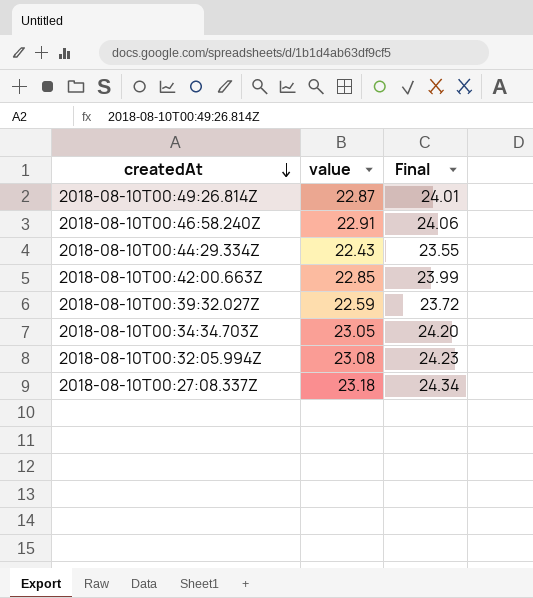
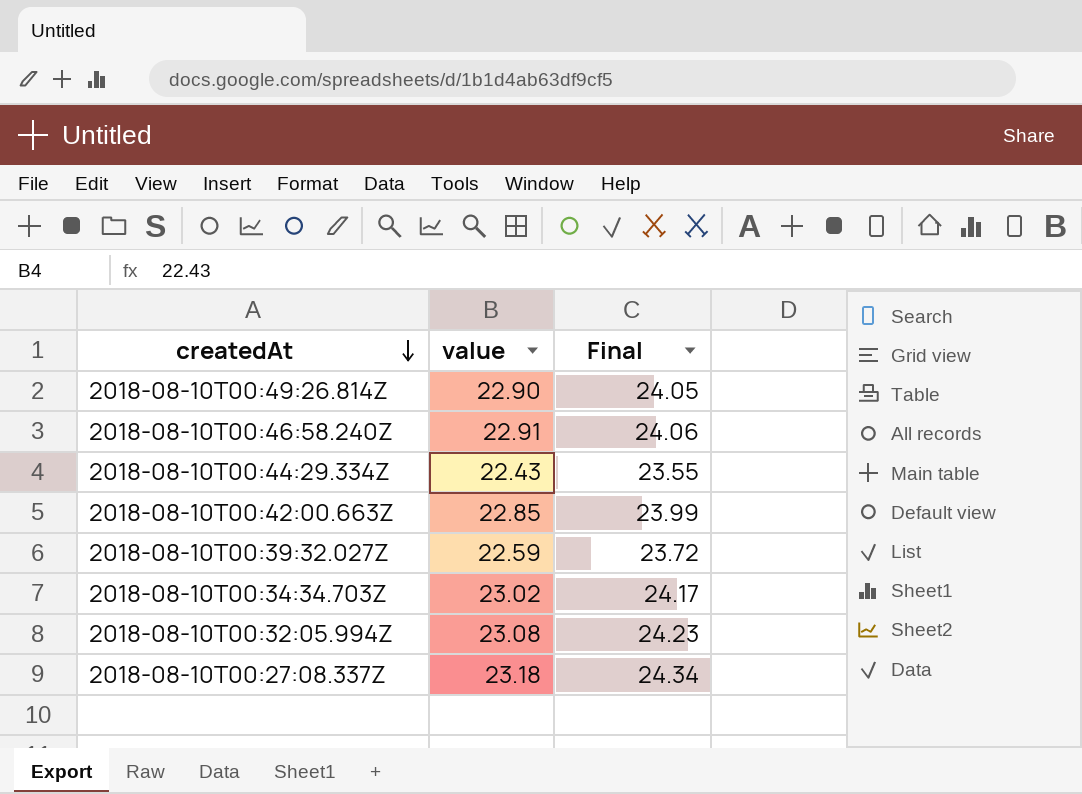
2018-08-10T00:49:26.814Z | value: 22.87 -> 22.90
2018-08-10T00:49:26.814Z | Final: 24.01 -> 24.05
2018-08-10T00:34:34.703Z | value: 23.05 -> 23.02
2018-08-10T00:34:34.703Z | Final: 24.20 -> 24.17

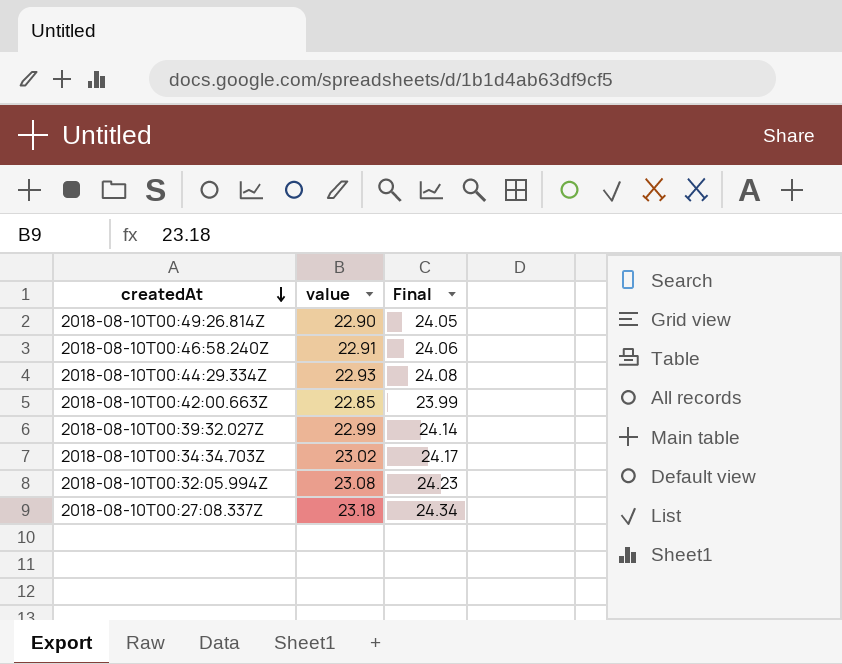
2018-08-10T00:44:29.334Z | value: 22.43 -> 22.93
2018-08-10T00:44:29.334Z | Final: 23.55 -> 24.08
2018-08-10T00:39:32.027Z | value: 22.59 -> 22.99
2018-08-10T00:39:32.027Z | Final: 23.72 -> 24.14

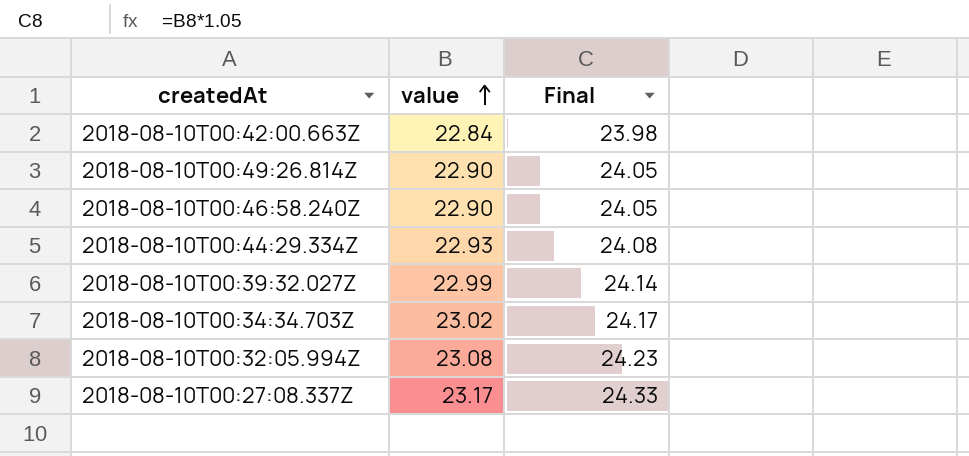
row order: createdAt descending -> value ascending
2018-08-10T00:42:00.663Z | value: 22.85 -> 22.84
2018-08-10T00:42:00.663Z | Final: 23.99 -> 23.98
2018-08-10T00:46:58.240Z | value: 22.91 -> 22.90
2018-08-10T00:46:58.240Z | Final: 24.06 -> 24.05
2018-08-10T00:27:08.337Z | value: 23.18 -> 23.17
2018-08-10T00:27:08.337Z | Final: 24.34 -> 24.33

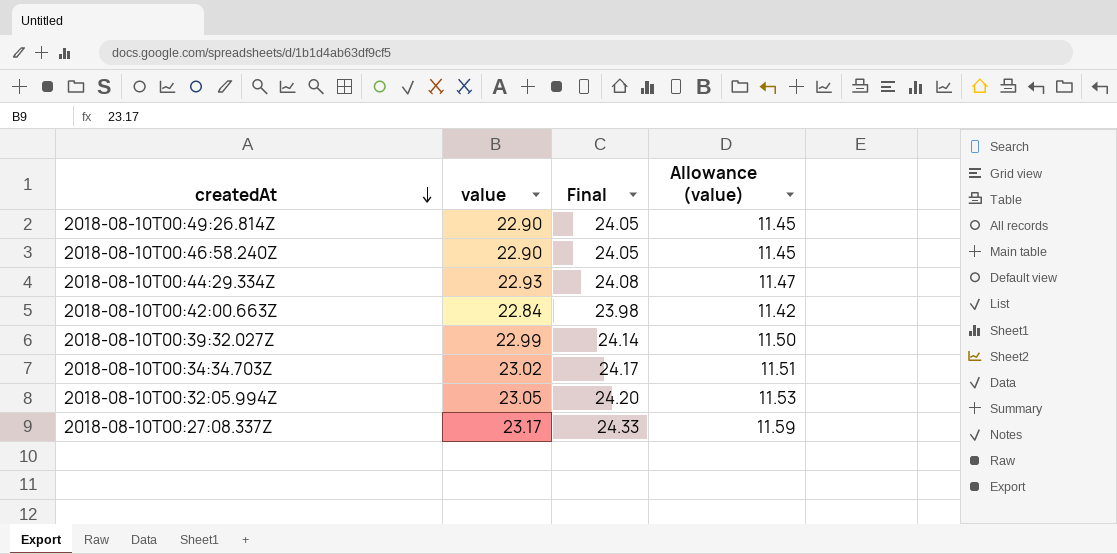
row order: value ascending -> createdAt descending
column Allowance (value) | formula: none -> [value] * 0.5
2018-08-10T00:32:05.994Z | value: 23.08 -> 23.05
2018-08-10T00:32:05.994Z | Final: 24.23 -> 24.20

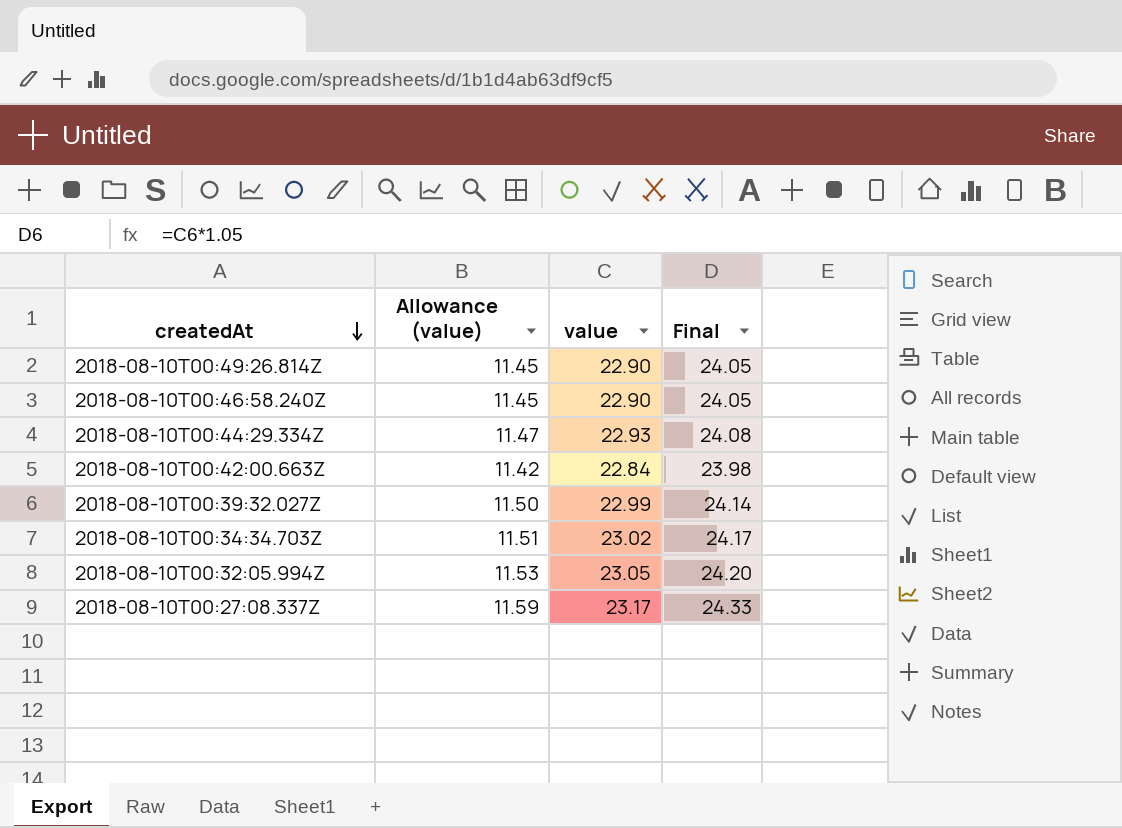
column Allowance (value) | position: 4 -> 2

